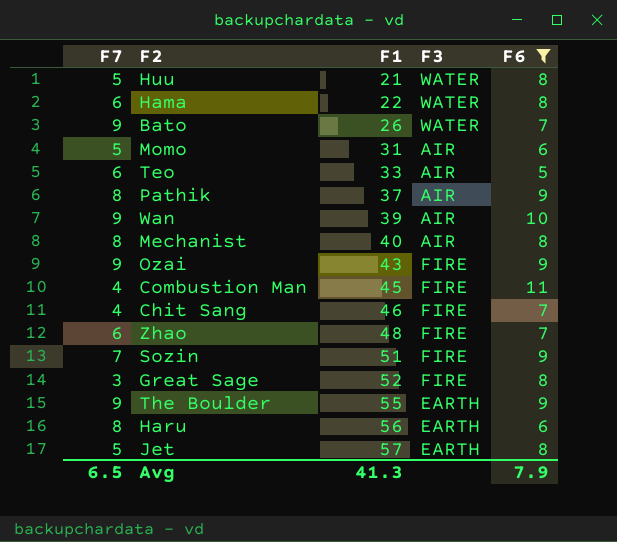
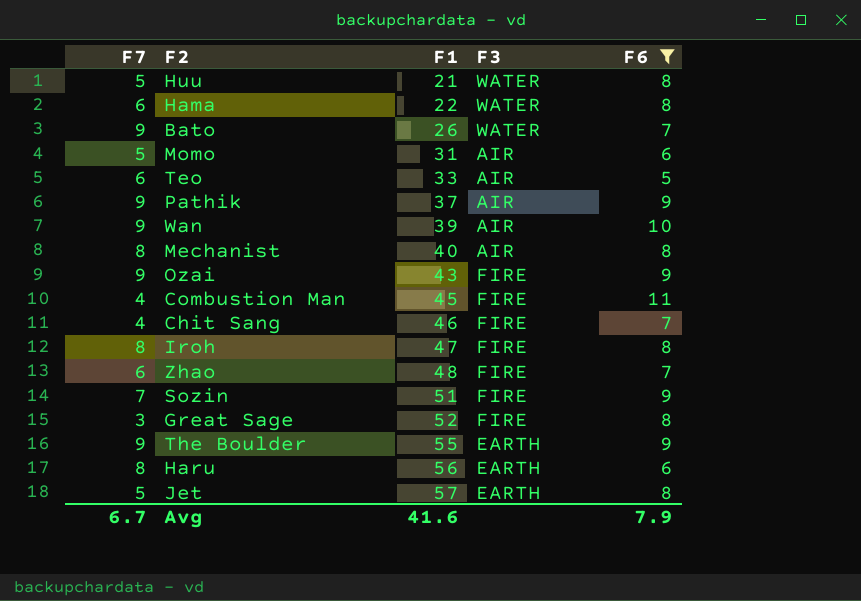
Pathik | F7: 8 -> 9
row Iroh: none -> 8 | 47 | FIRE | 8
Avg | F7: 6.5 -> 6.7
Avg | F1: 41.3 -> 41.6

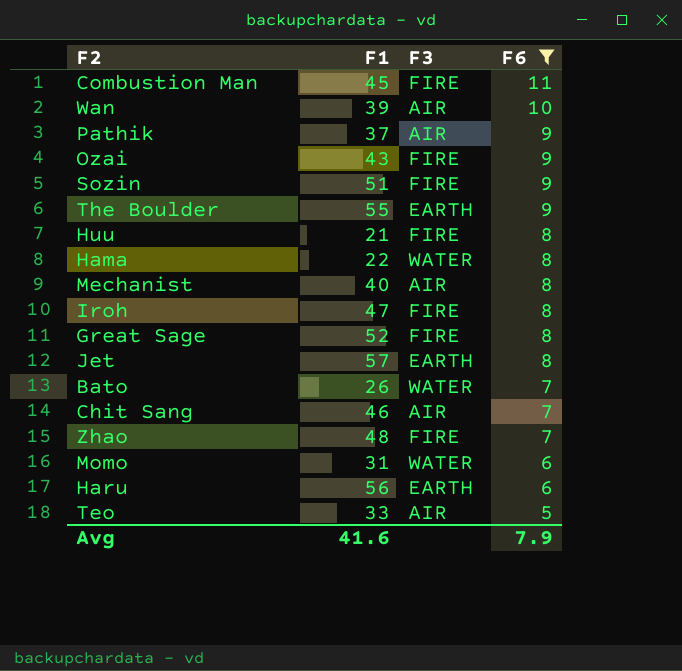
row order: F1 ascending -> F6 descending
column F7 | position: 1 -> none
Huu | F3: WATER -> FIRE
Chit Sang | F3: FIRE -> AIR
Momo | F3: AIR -> WATER

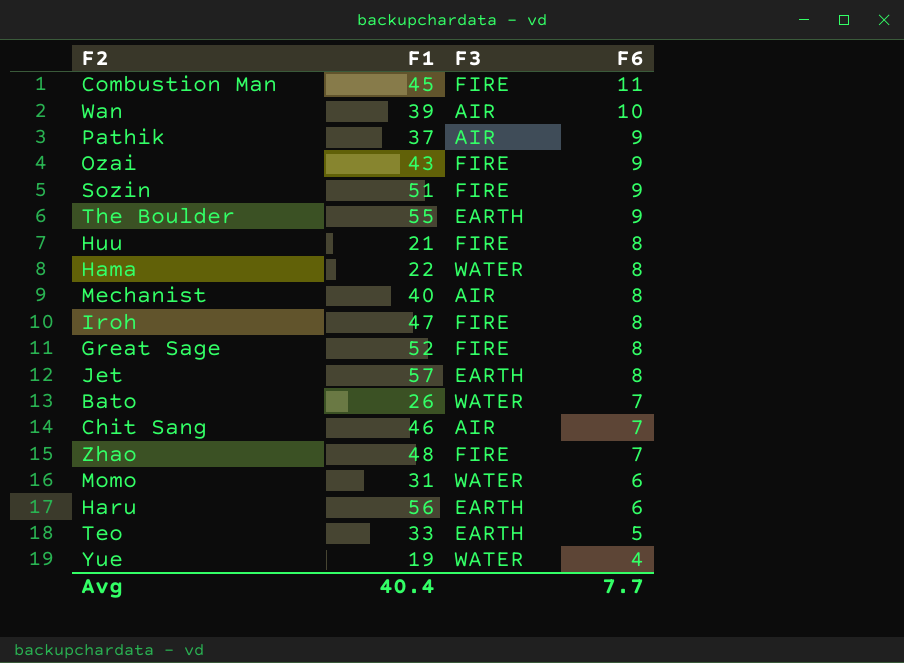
filter: F6 != 4 -> none
Teo | F3: AIR -> EARTH
Avg | F1: 41.6 -> 40.4
Avg | F6: 7.9 -> 7.7

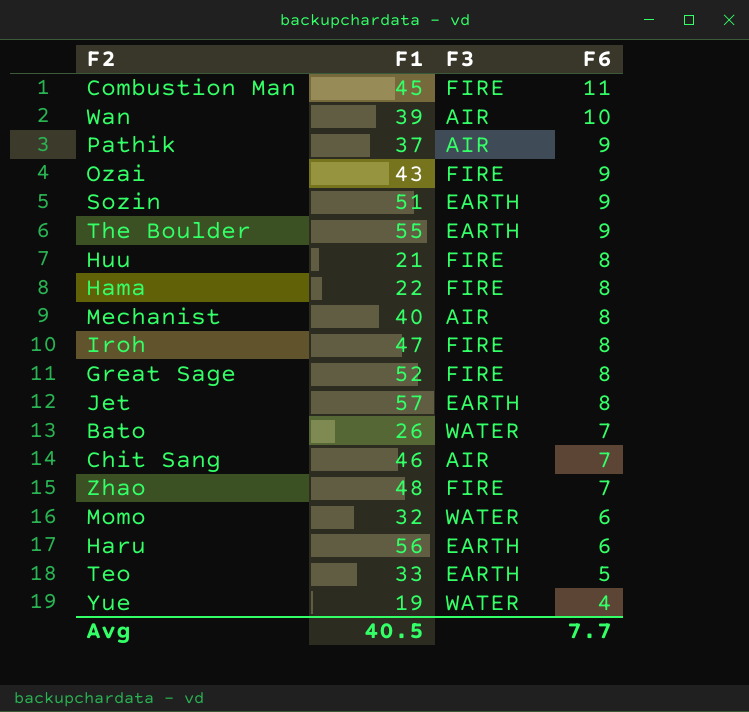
Sozin | F3: FIRE -> EARTH
Hama | F3: WATER -> FIRE
Momo | F1: 31 -> 32
Avg | F1: 40.4 -> 40.5

